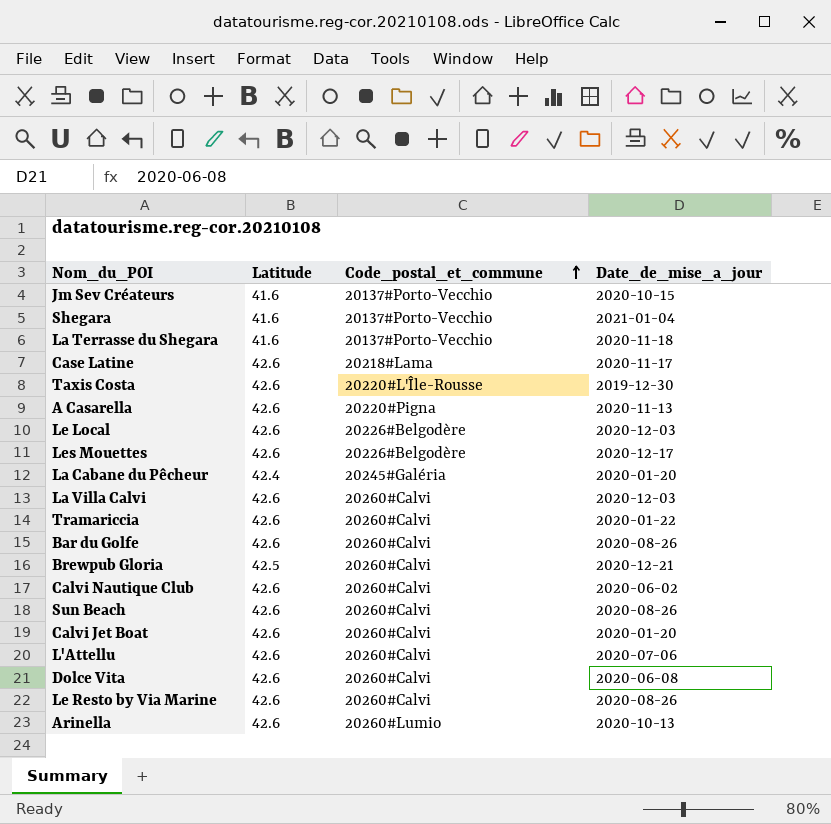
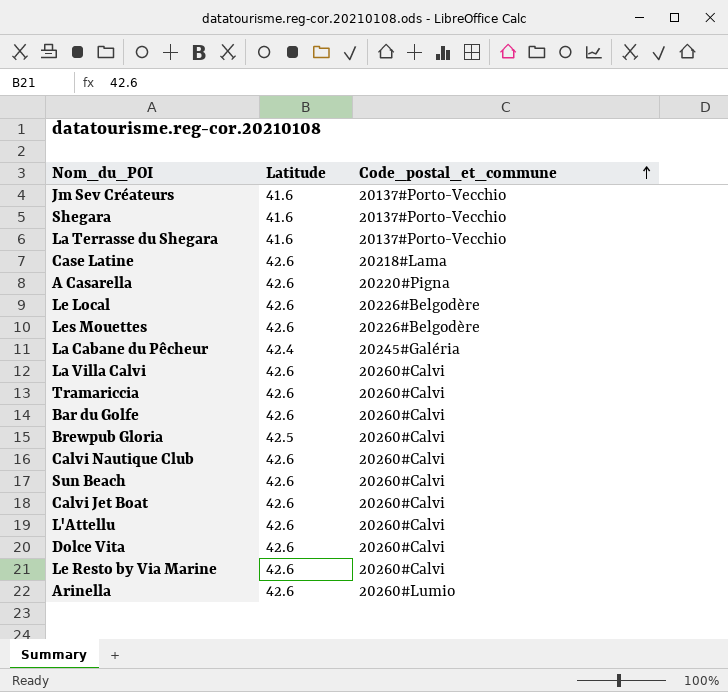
column Date_de_mise_a_jour | position: 4 -> none
row Taxis Costa: 42.6 | 20220#L'Île-Rousse | 2019-12-30 -> none

